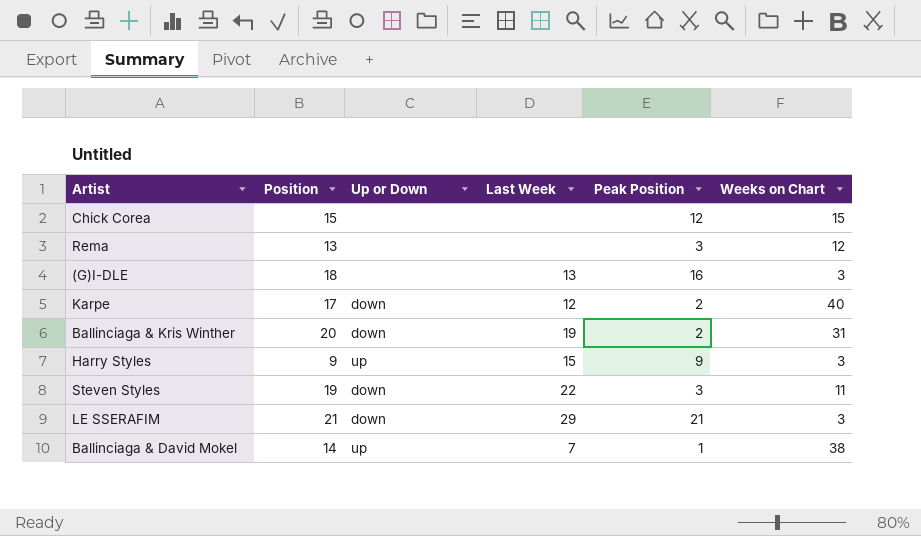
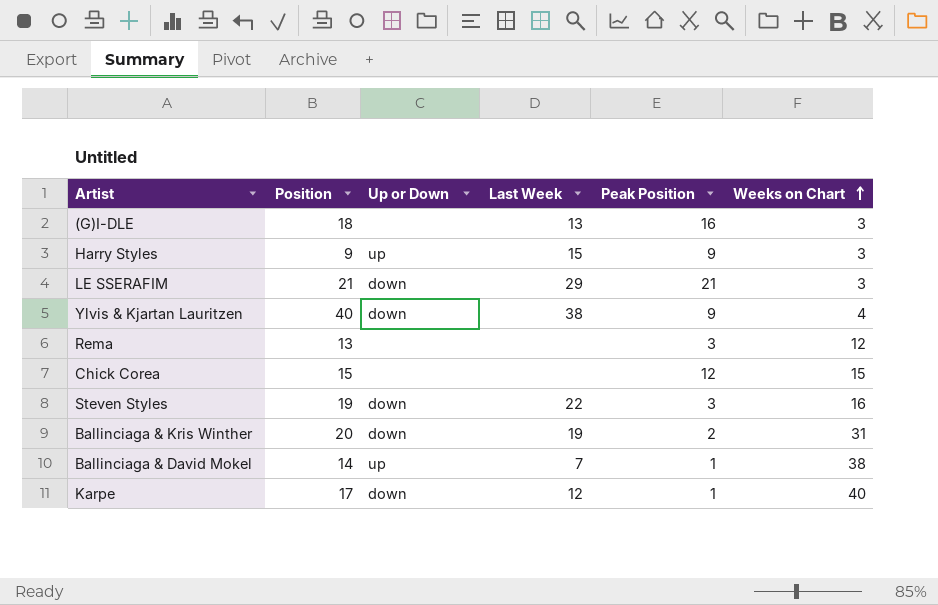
row order: none -> Weeks on Chart ascending
row Ylvis & Kjartan Lauritzen: none -> 40 | down | 38 | 9 | 4
Steven Styles | Weeks on Chart: 11 -> 16
Karpe | Peak Position: 2 -> 1

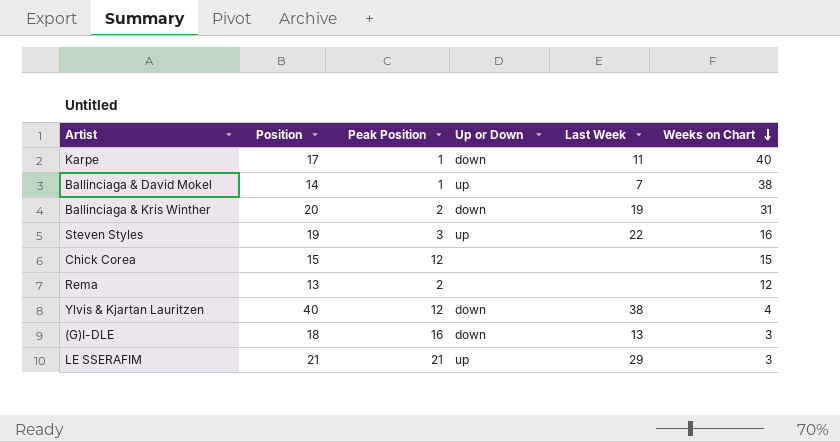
row order: Weeks on Chart ascending -> Weeks on Chart descending
column Peak Position | position: 5 -> 3
row Harry Styles: 9 | up | 15 | 9 | 3 -> none
Karpe | Last Week: 12 -> 11
Steven Styles | Up or Down: down -> up
Rema | Peak Position: 3 -> 2
Ylvis & Kjartan Lauritzen | Peak Position: 9 -> 12
(G)I-DLE | Up or Down: none -> down
LE SSERAFIM | Up or Down: down -> up

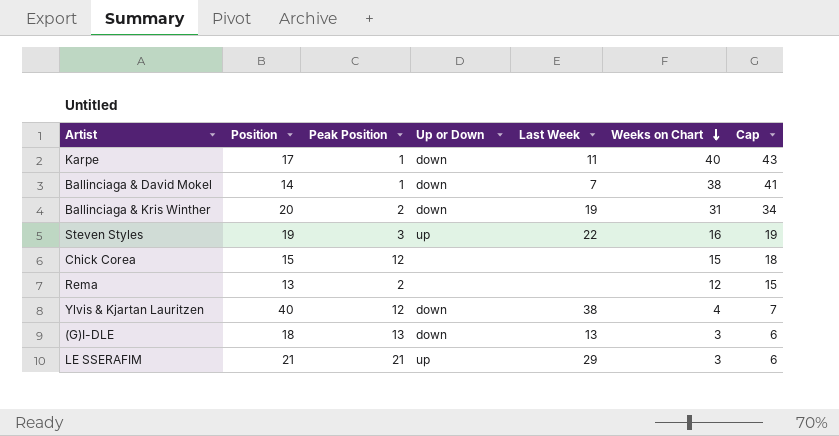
column Cap | formula: none -> [Weeks on Chart] + 3
Ballinciaga & David Mokel | Up or Down: up -> down
(G)I-DLE | Peak Position: 16 -> 13

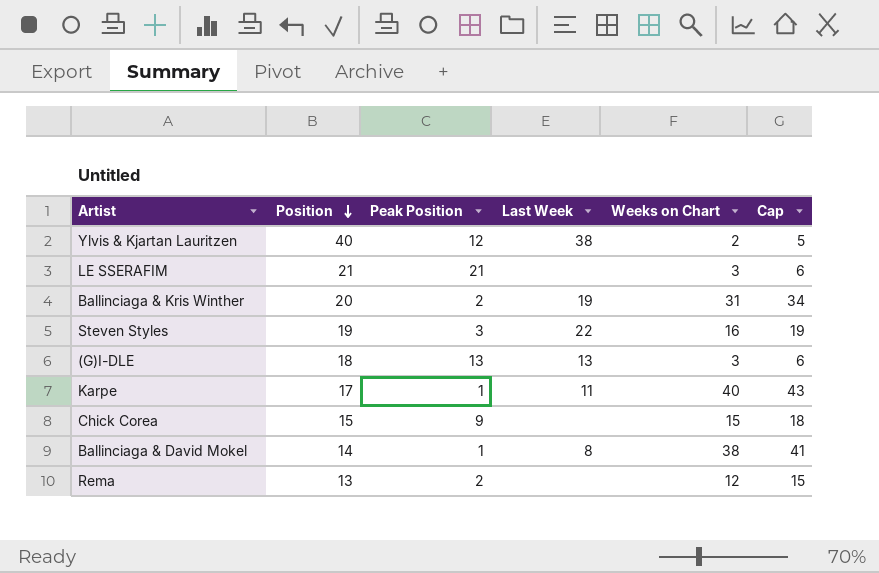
row order: Weeks on Chart descending -> Position descending
column Up or Down | position: 4 -> none
Ylvis & Kjartan Lauritzen | Weeks on Chart: 4 -> 2
Ylvis & Kjartan Lauritzen | Cap: 7 -> 5
LE SSERAFIM | Last Week: 29 -> none
Chick Corea | Peak Position: 12 -> 9
Ballinciaga & David Mokel | Last Week: 7 -> 8

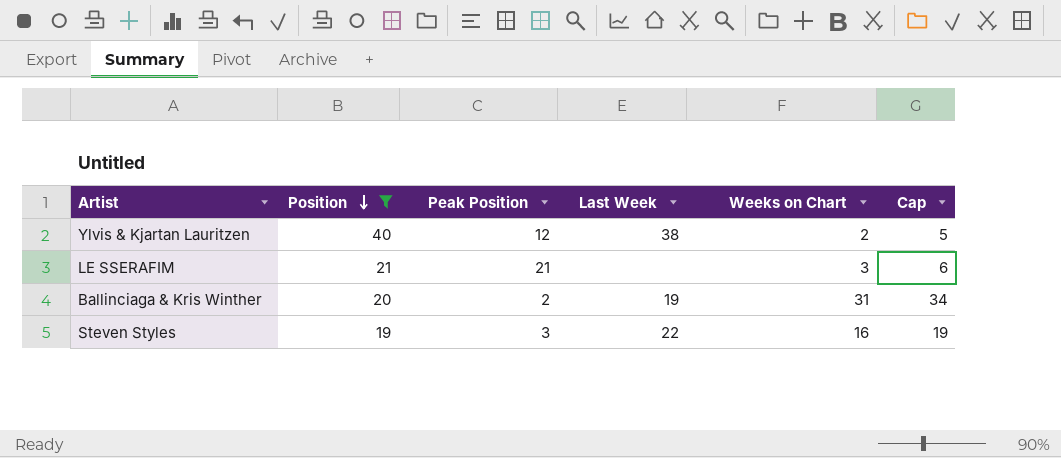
filter: none -> Position >= 19

